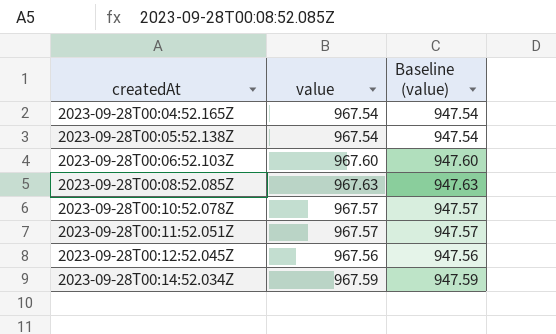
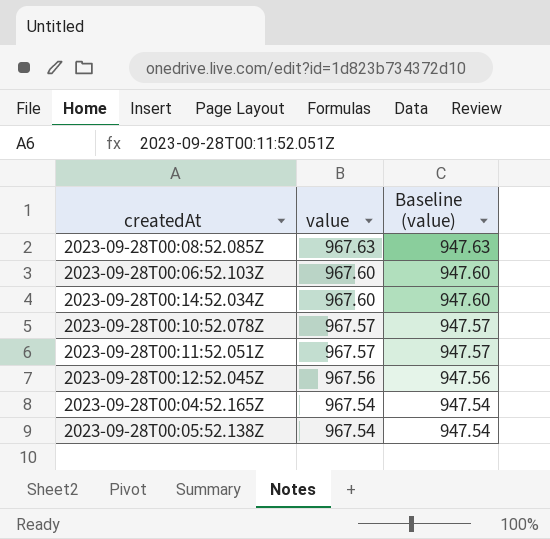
row order: createdAt ascending -> value descending
2023-09-28T00:14:52.034Z | value: 967.59 -> 967.60
2023-09-28T00:14:52.034Z | Baseline (value): 947.59 -> 947.60

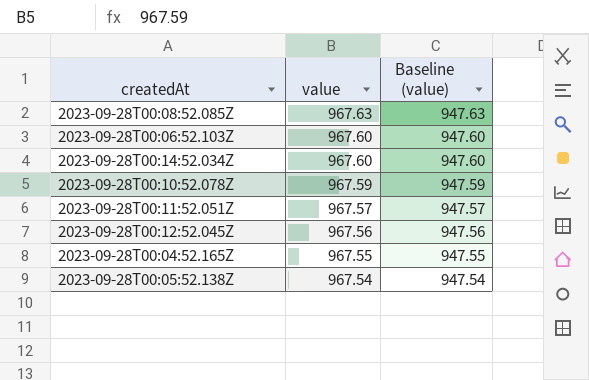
2023-09-28T00:10:52.078Z | value: 967.57 -> 967.59
2023-09-28T00:10:52.078Z | Baseline (value): 947.57 -> 947.59
2023-09-28T00:04:52.165Z | value: 967.54 -> 967.55
2023-09-28T00:04:52.165Z | Baseline (value): 947.54 -> 947.55

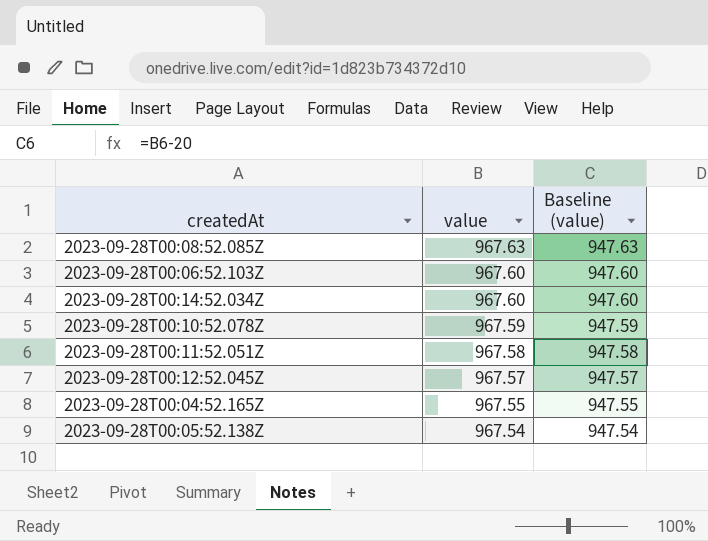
2023-09-28T00:11:52.051Z | value: 967.57 -> 967.58
2023-09-28T00:11:52.051Z | Baseline (value): 947.57 -> 947.58
2023-09-28T00:12:52.045Z | value: 967.56 -> 967.57
2023-09-28T00:12:52.045Z | Baseline (value): 947.56 -> 947.57

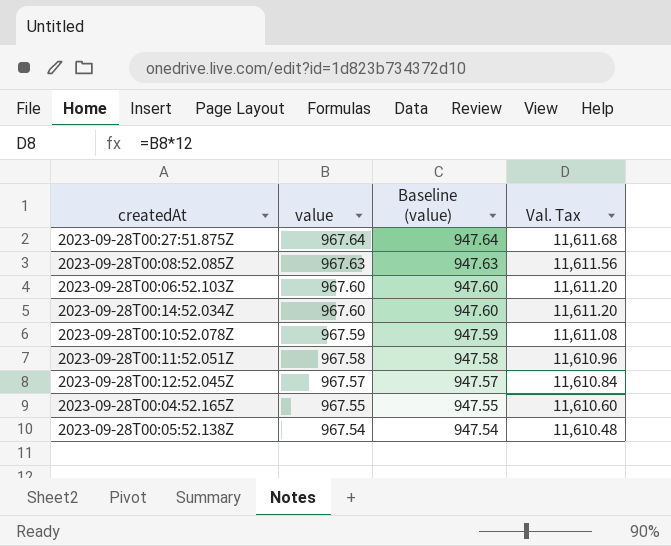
column Val. Tax | formula: none -> [value] * 12
row 2023-09-28T00:27:51.875Z: none -> 967.64 | 947.64 | 11,611.68

